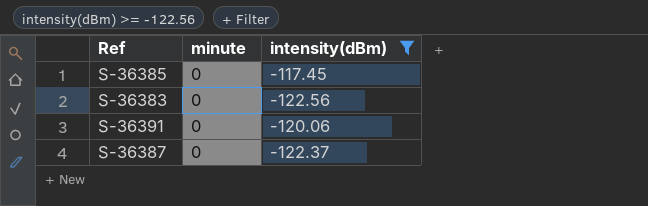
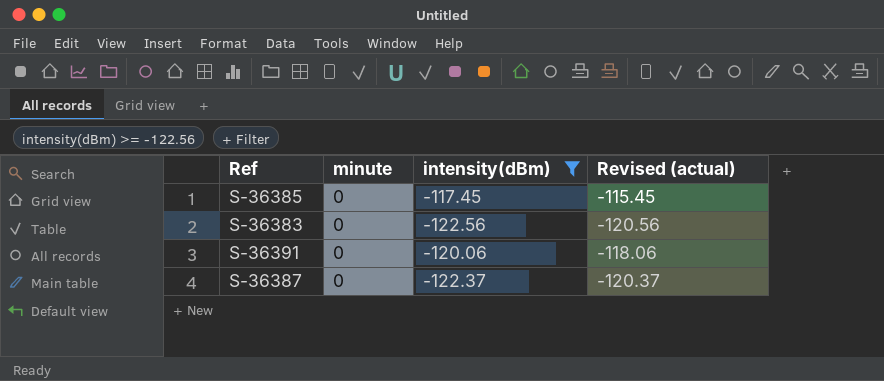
column Revised (actual) | formula: none -> [intensity(dBm)] + 2

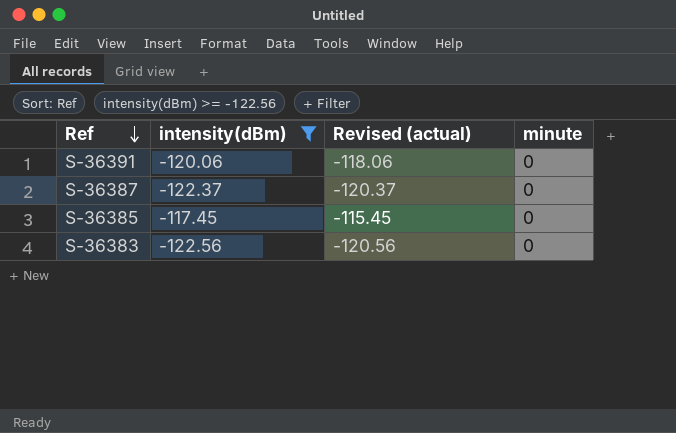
row order: none -> Ref descending
column minute | position: 2 -> 4

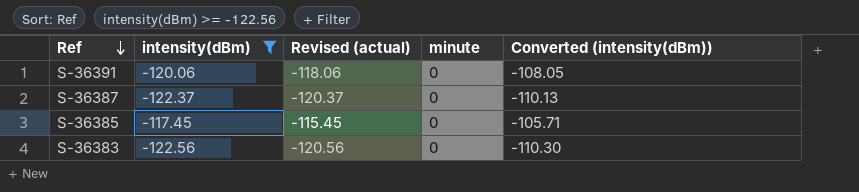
column Converted (intensity(dBm)) | formula: none -> [intensity(dBm)] * 0.9

